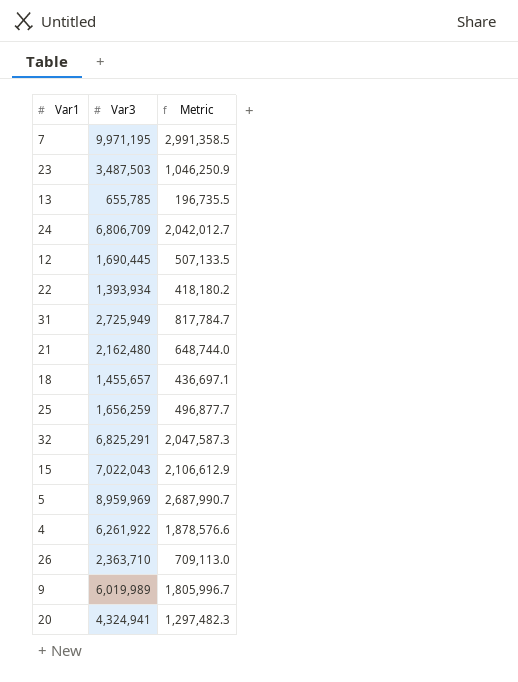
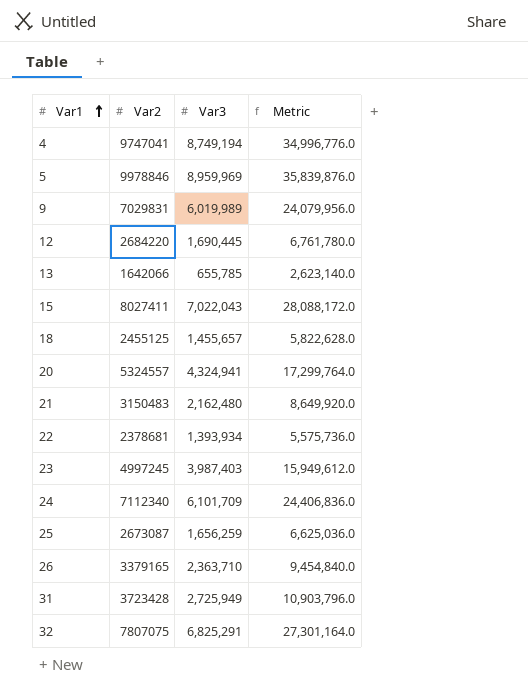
row order: none -> Var1 ascending
column Var2 | position: none -> 2
column Metric | formula: [Var3] * 0.3 -> [Var3] * 4
row 7: 9,971,195 | 2,991,358.5 -> none
4 | Var3: 6,261,922 -> 8,749,194
23 | Var3: 3,487,503 -> 3,987,403
24 | Var3: 6,806,709 -> 6,101,709

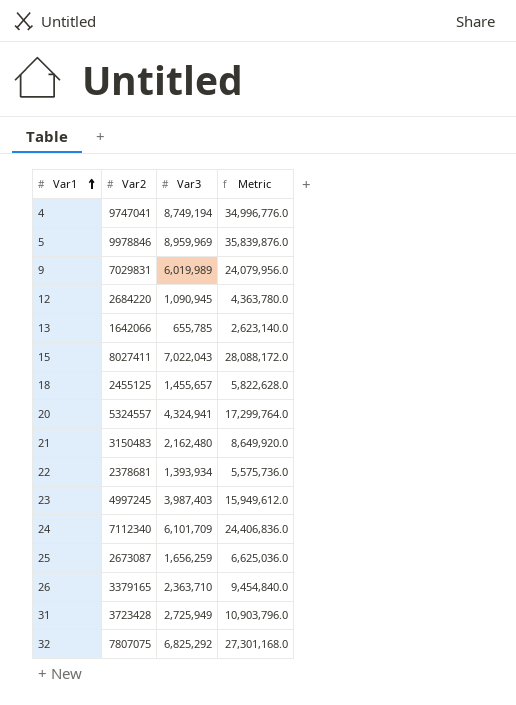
12 | Var3: 1,690,445 -> 1,090,945
12 | Metric: 6,761,780.0 -> 4,363,780.0
32 | Var3: 6,825,291 -> 6,825,292
32 | Metric: 27,301,164.0 -> 27,301,168.0

